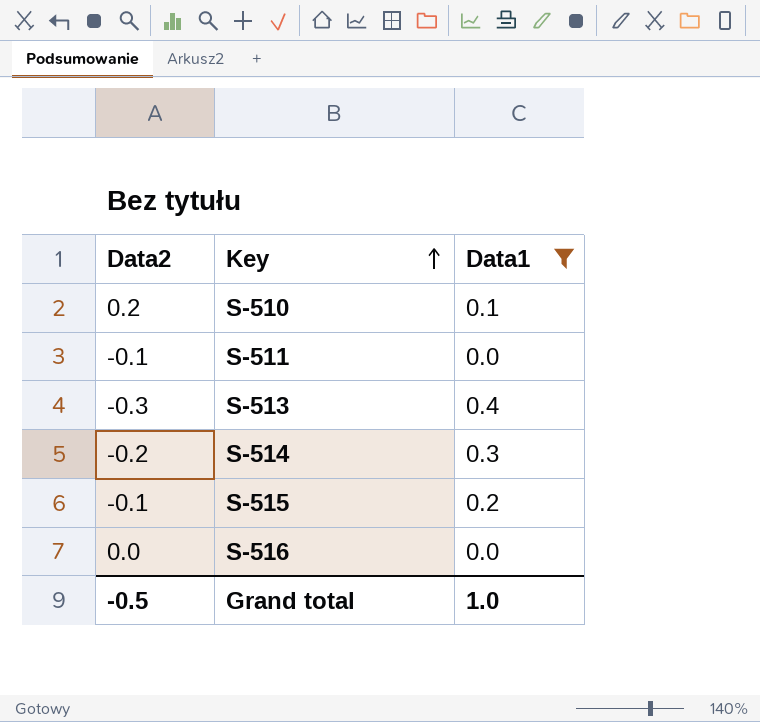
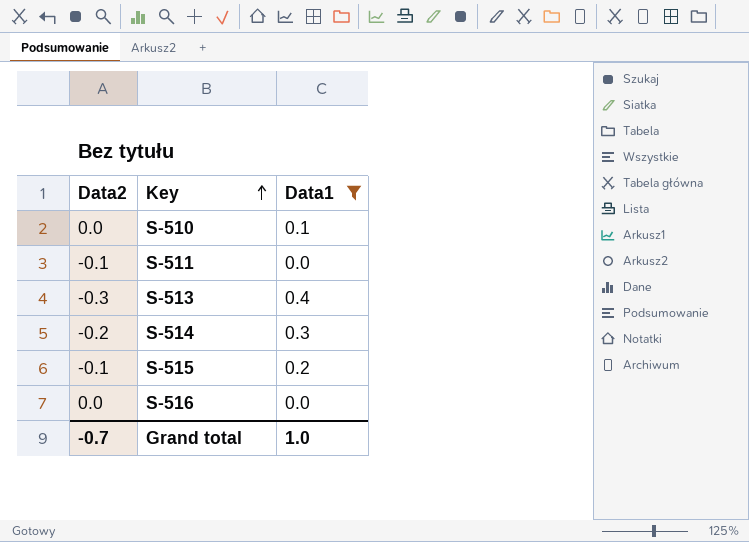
S-510 | Data2: 0.2 -> 0.0
Grand total | Data2: -0.5 -> -0.7

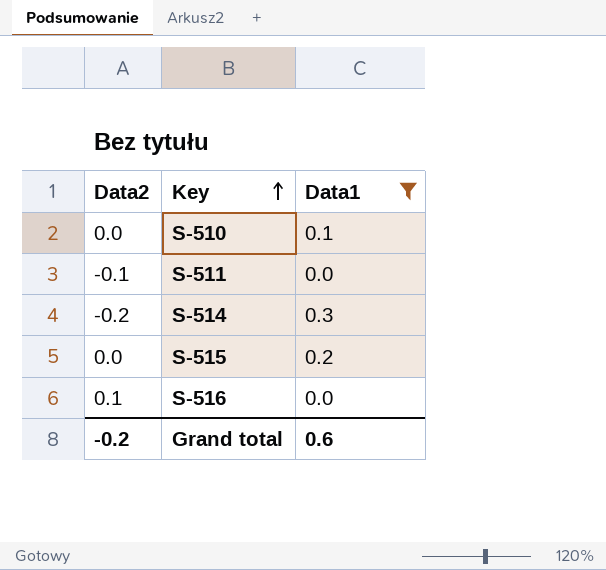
row S-513: -0.3 | 0.4 -> none
S-515 | Data2: -0.1 -> 0.0
S-516 | Data2: 0.0 -> 0.1
Grand total | Data2: -0.7 -> -0.2
Grand total | Data1: 1.0 -> 0.6

